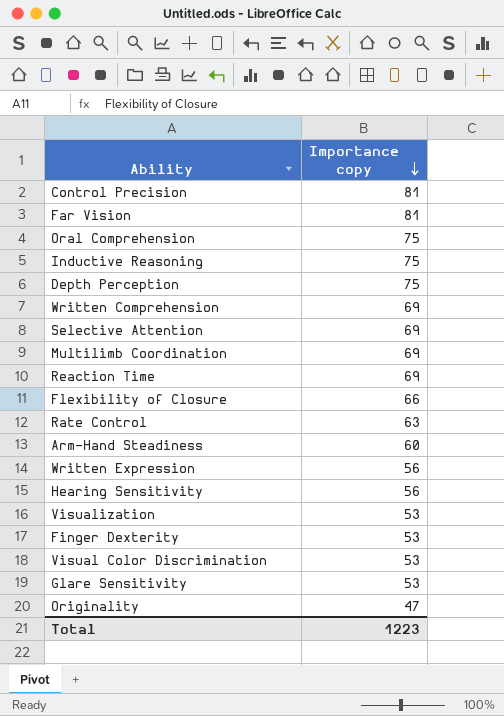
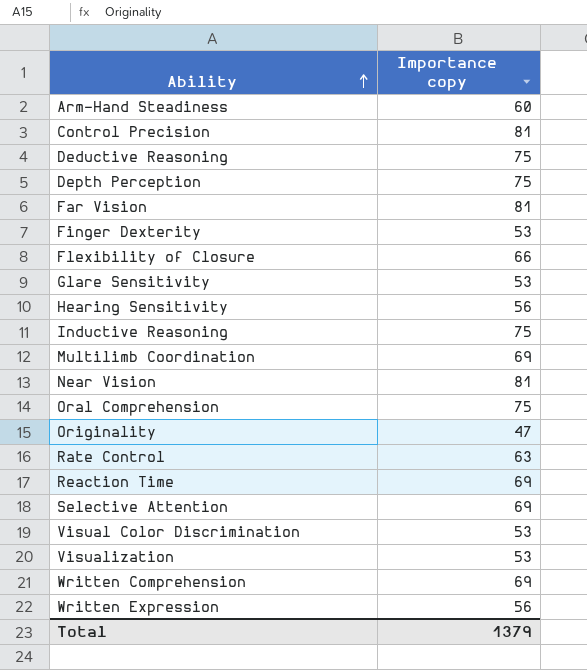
row order: Importance copy descending -> Ability ascending
row Deductive Reasoning: none -> 75
row Near Vision: none -> 81
Total | Importance copy: 1223 -> 1379

